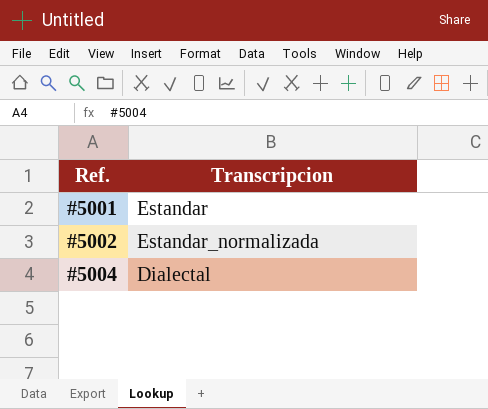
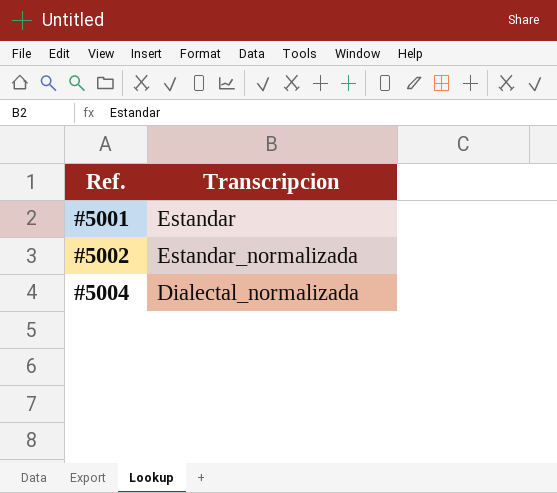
#5004 | Transcripcion: Dialectal -> Dialectal_normalizada

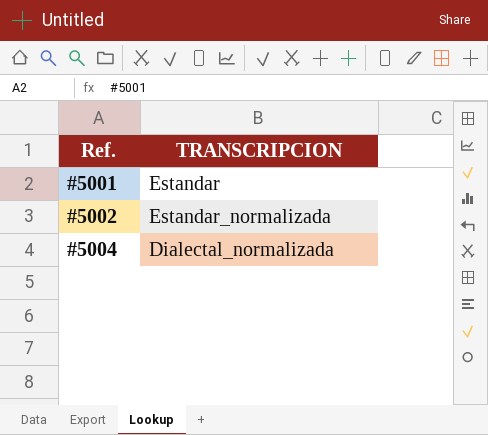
column name: Transcripcion -> TRANSCRIPCION

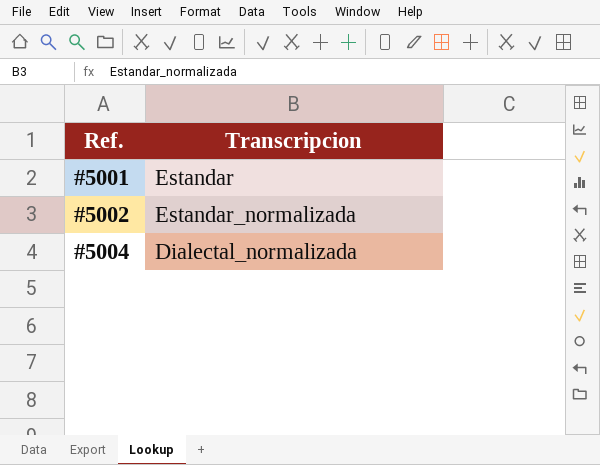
column name: TRANSCRIPCION -> Transcripcion

